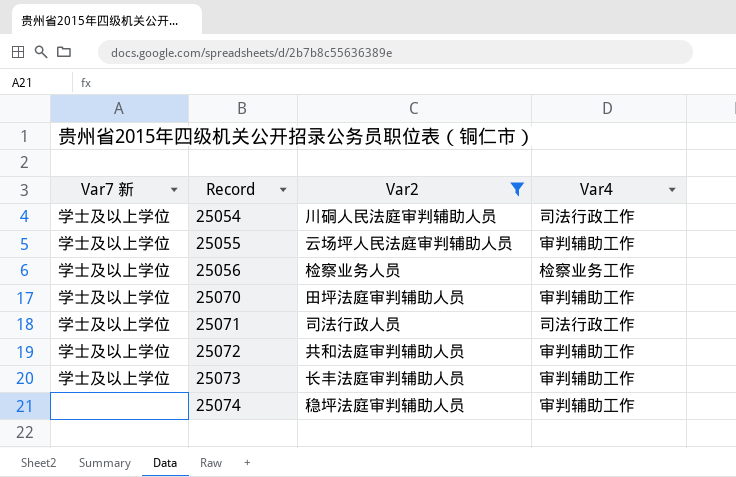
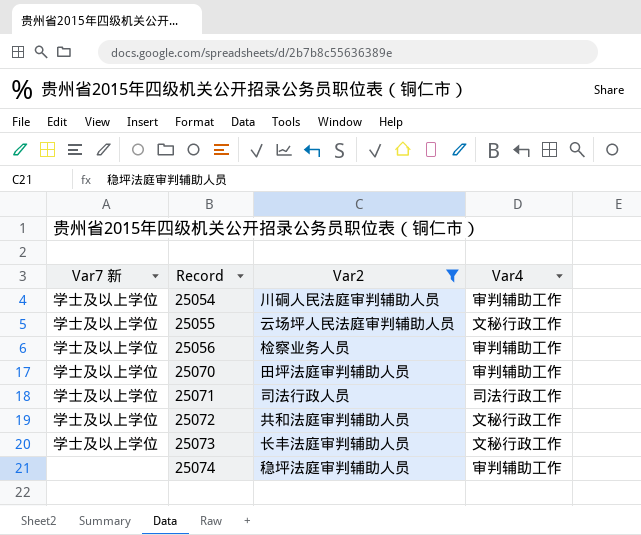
25054 | Var4: 司法行政工作 -> 审判辅助工作
25055 | Var4: 审判辅助工作 -> 文秘行政工作
25056 | Var4: 检察业务工作 -> 审判辅助工作
25072 | Var4: 审判辅助工作 -> 文秘行政工作
25073 | Var4: 审判辅助工作 -> 文秘行政工作

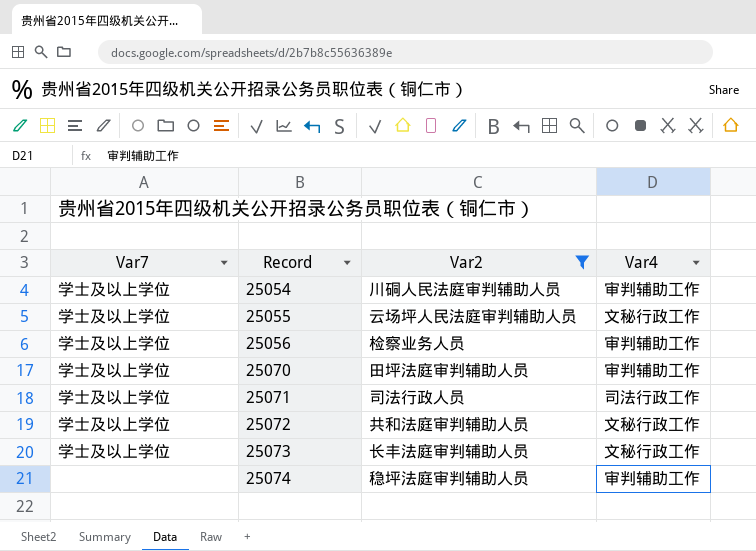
column name: Var7 新 -> Var7

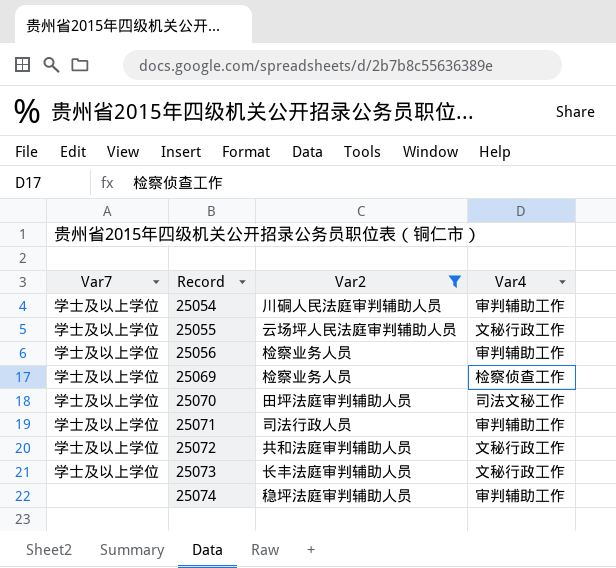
row 25069: none -> 学士及以上学位 | 检察业务人员 | 检察侦查工作
25070 | Var4: 审判辅助工作 -> 司法文秘工作
25071 | Var4: 司法行政工作 -> 审判辅助工作

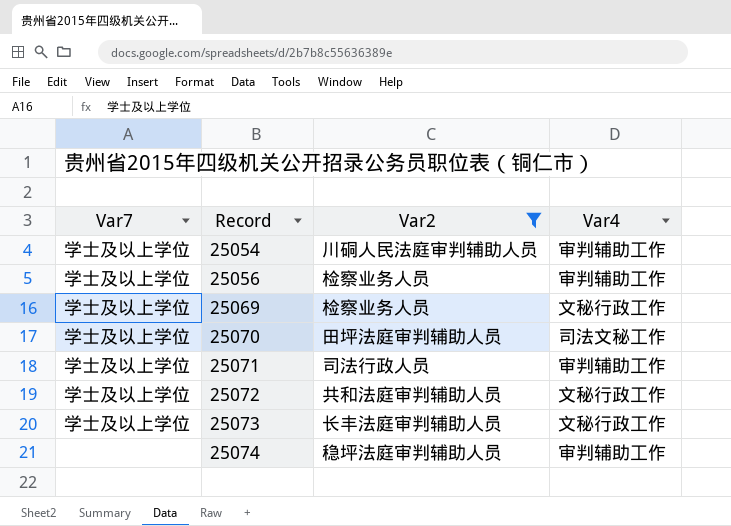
row 25055: 学士及以上学位 | 云场坪人民法庭审判辅助人员 | 文秘行政工作 -> none
25069 | Var4: 检察侦查工作 -> 文秘行政工作

